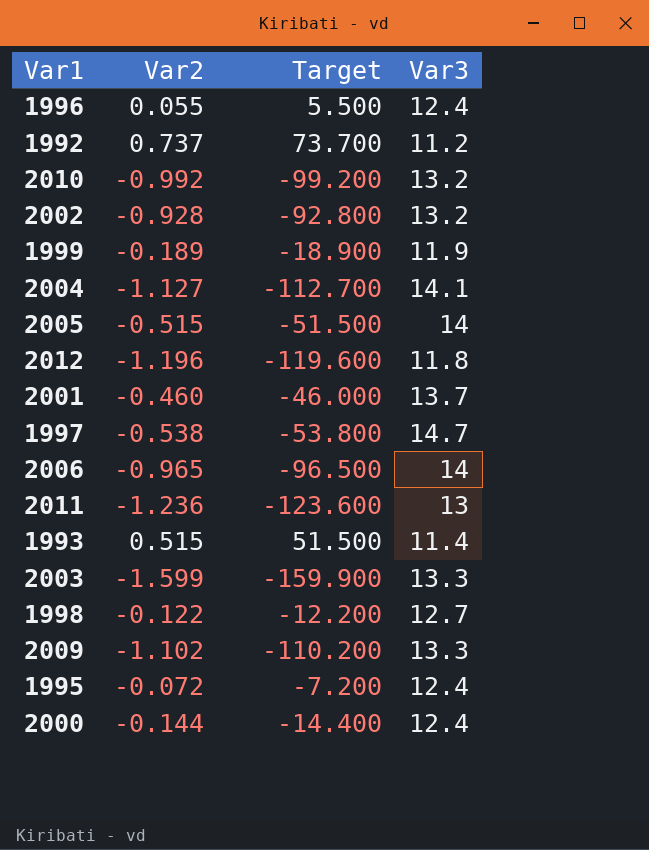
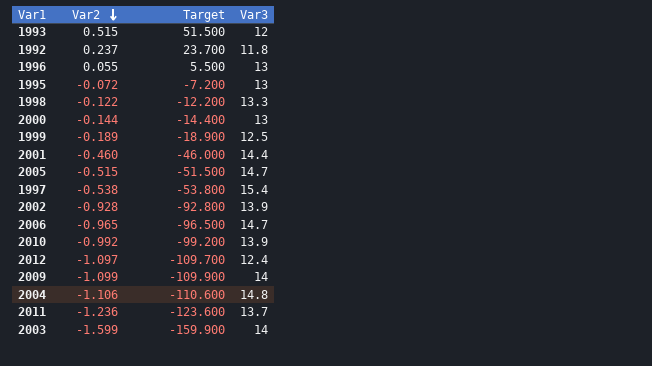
row order: none -> Var2 descending
1993 | Var3: 11.4 -> 12
1992 | Var2: 0.737 -> 0.237
1992 | Target: 73.700 -> 23.700
1992 | Var3: 11.2 -> 11.8
1996 | Var3: 12.4 -> 13
1995 | Var3: 12.4 -> 13
1998 | Var3: 12.7 -> 13.3
2000 | Var3: 12.4 -> 13
1999 | Var3: 11.9 -> 12.5
2001 | Var3: 13.7 -> 14.4
2005 | Var3: 14 -> 14.7
1997 | Var3: 14.7 -> 15.4
2002 | Var3: 13.2 -> 13.9
2006 | Var3: 14 -> 14.7
2010 | Var3: 13.2 -> 13.9
2012 | Var2: -1.196 -> -1.097
2012 | Target: -119.600 -> -109.700
2012 | Var3: 11.8 -> 12.4
2009 | Var2: -1.102 -> -1.099
2009 | Target: -110.200 -> -109.900
2009 | Var3: 13.3 -> 14
2004 | Var2: -1.127 -> -1.106
2004 | Target: -112.700 -> -110.600
2004 | Var3: 14.1 -> 14.8
2011 | Var3: 13 -> 13.7
2003 | Var3: 13.3 -> 14

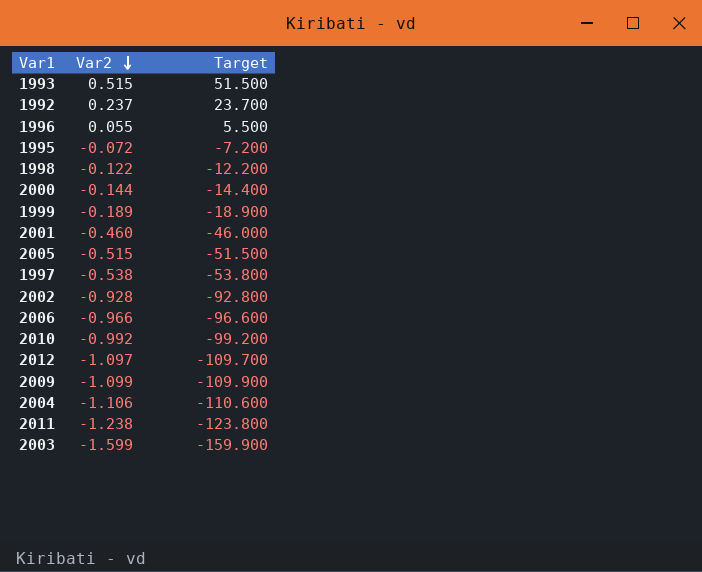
column Var3 | position: 4 -> none
2006 | Var2: -0.965 -> -0.966
2006 | Target: -96.500 -> -96.600
2011 | Var2: -1.236 -> -1.238
2011 | Target: -123.600 -> -123.800

